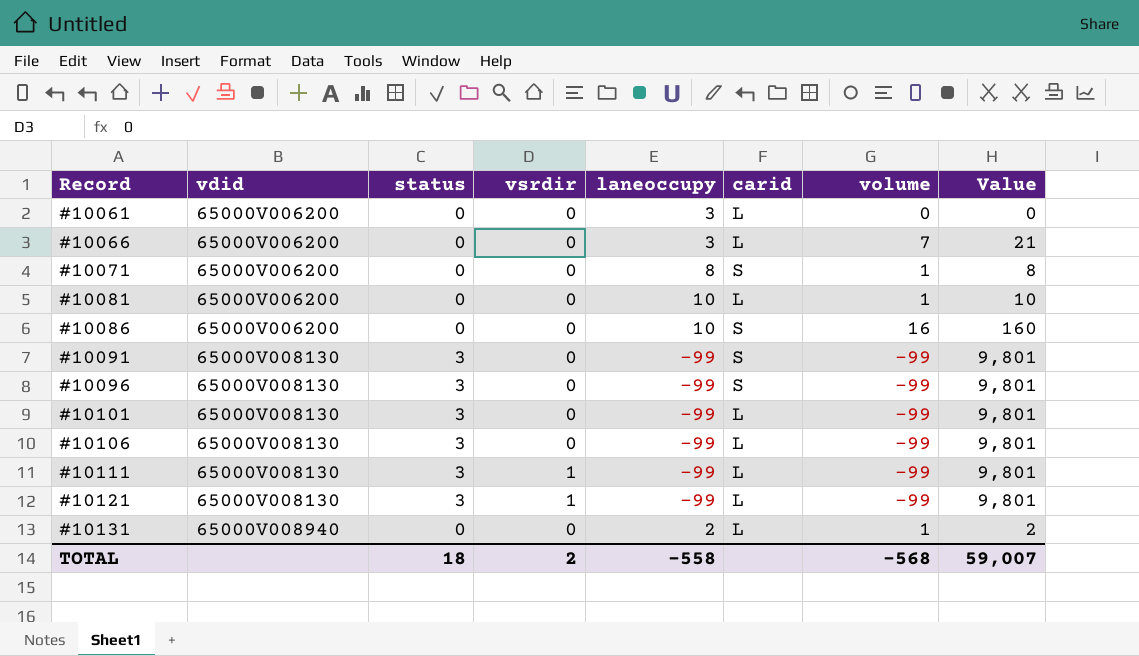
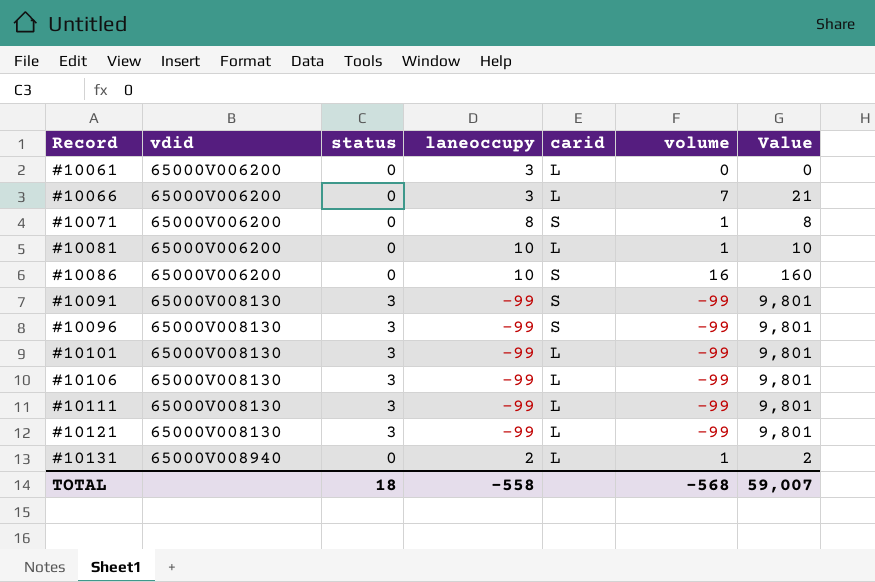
column vsrdir | position: 4 -> none

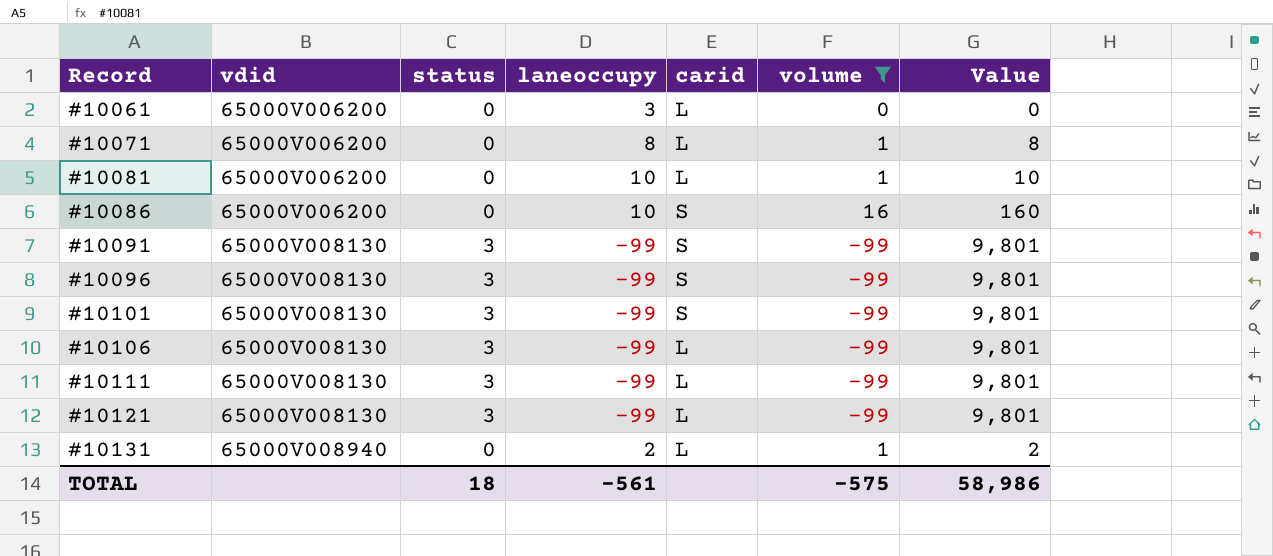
filter: none -> volume != 7
#10071 | carid: S -> L
#10101 | carid: L -> S
TOTAL | laneoccupy: -558 -> -561
TOTAL | volume: -568 -> -575
TOTAL | Value: 59,007 -> 58,986

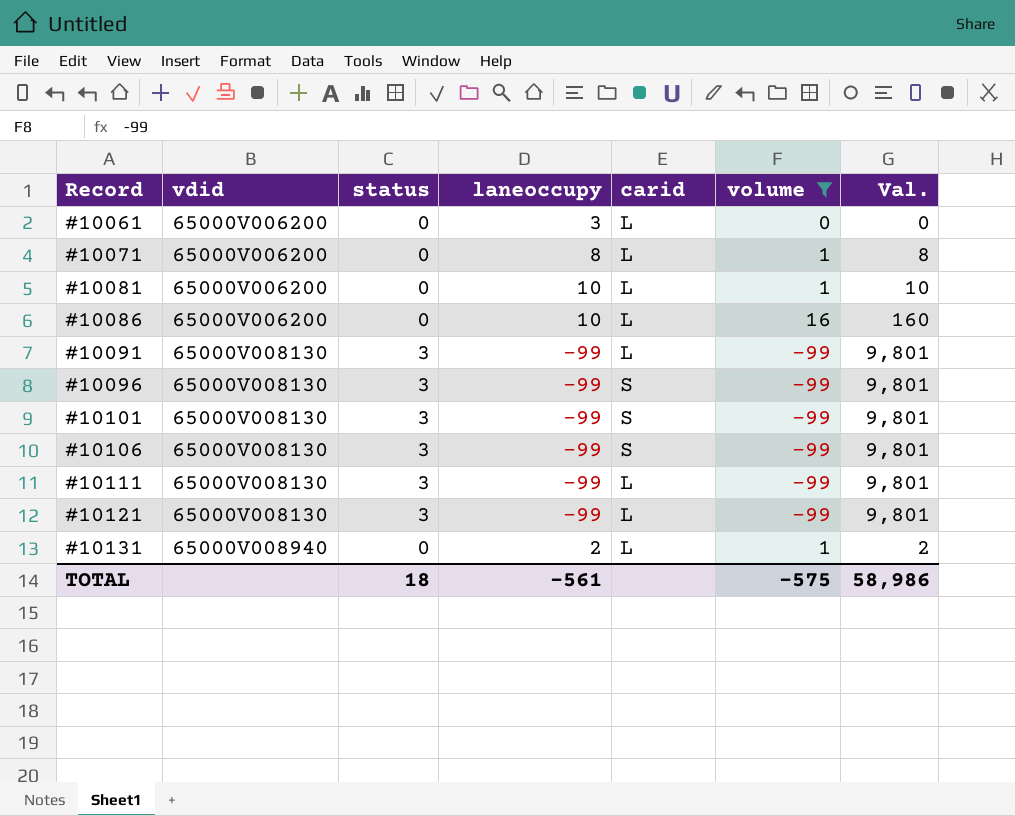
column name: Value -> Val.
#10086 | carid: S -> L
#10091 | carid: S -> L
#10106 | carid: L -> S

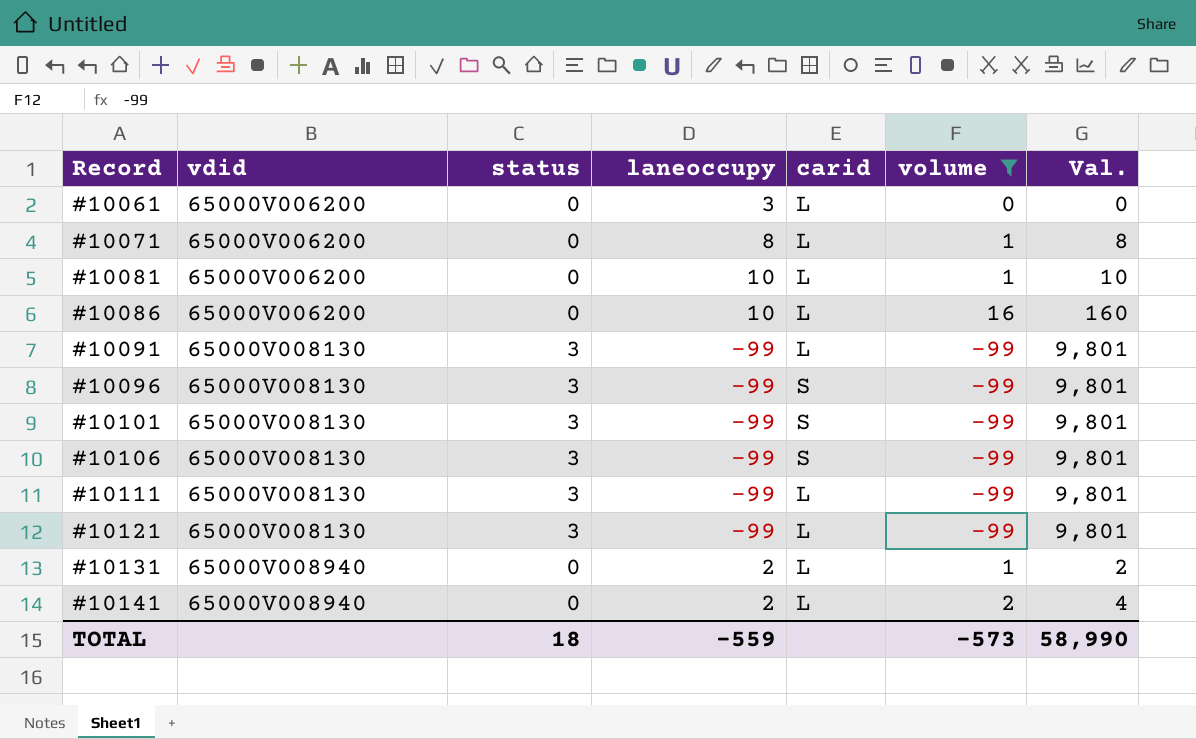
row #10141: none -> 65000V008940 | 0 | 2 | L | 2 | 4
TOTAL | laneoccupy: -561 -> -559
TOTAL | volume: -575 -> -573
TOTAL | Val.: 58,986 -> 58,990

